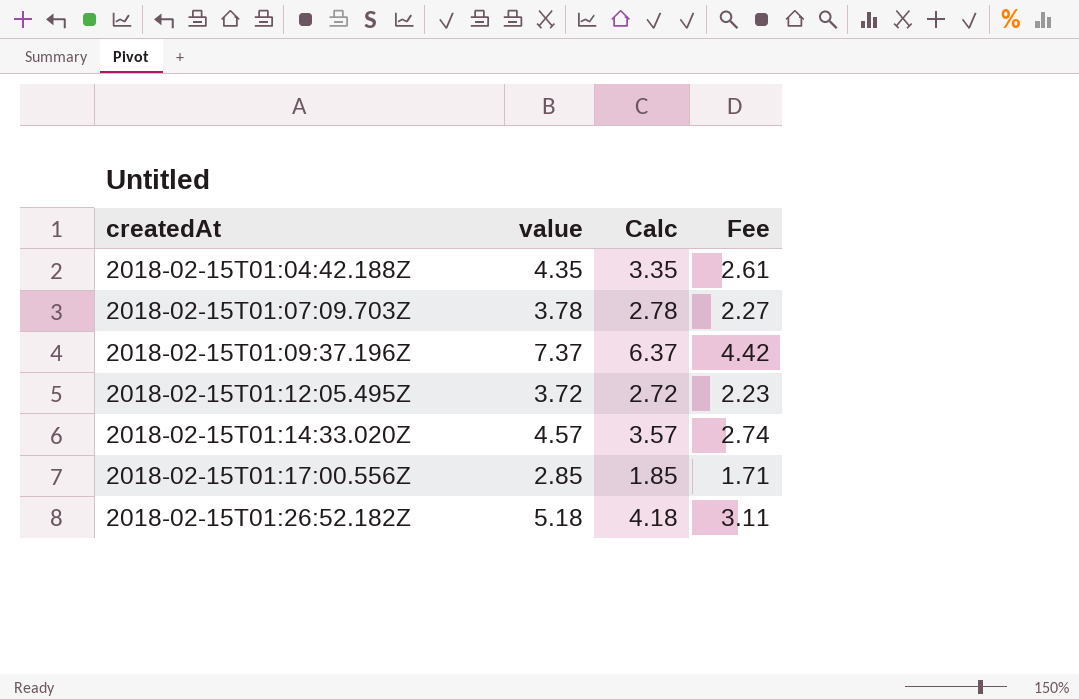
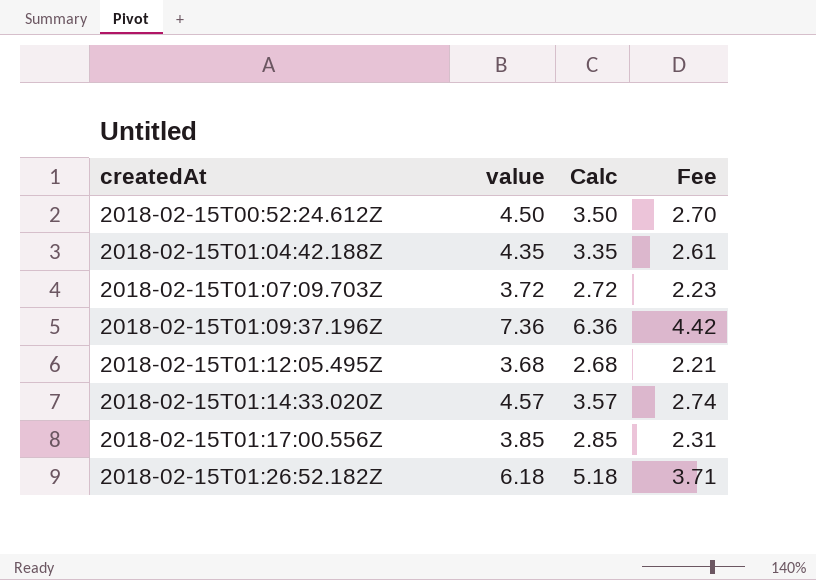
row 2018-02-15T00:52:24.612Z: none -> 4.50 | 3.50 | 2.70
2018-02-15T01:07:09.703Z | value: 3.78 -> 3.72
2018-02-15T01:07:09.703Z | Calc: 2.78 -> 2.72
2018-02-15T01:07:09.703Z | Fee: 2.27 -> 2.23
2018-02-15T01:09:37.196Z | value: 7.37 -> 7.36
2018-02-15T01:09:37.196Z | Calc: 6.37 -> 6.36
2018-02-15T01:12:05.495Z | value: 3.72 -> 3.68
2018-02-15T01:12:05.495Z | Calc: 2.72 -> 2.68
2018-02-15T01:12:05.495Z | Fee: 2.23 -> 2.21
2018-02-15T01:17:00.556Z | value: 2.85 -> 3.85
2018-02-15T01:17:00.556Z | Calc: 1.85 -> 2.85
2018-02-15T01:17:00.556Z | Fee: 1.71 -> 2.31
2018-02-15T01:26:52.182Z | value: 5.18 -> 6.18
2018-02-15T01:26:52.182Z | Calc: 4.18 -> 5.18
2018-02-15T01:26:52.182Z | Fee: 3.11 -> 3.71

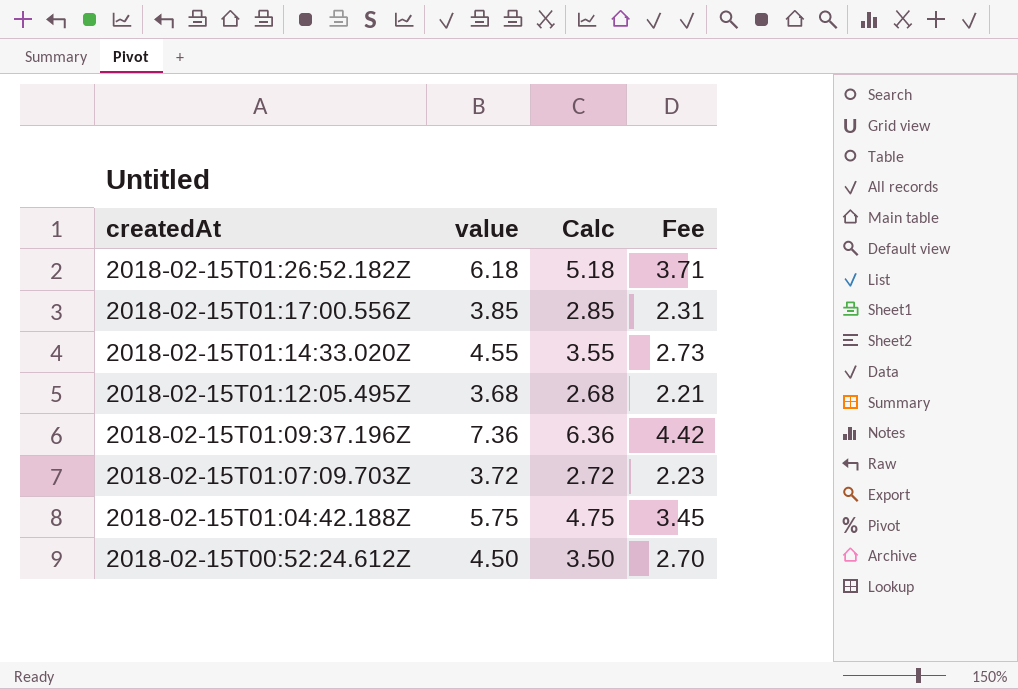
row order: createdAt ascending -> createdAt descending
2018-02-15T01:14:33.020Z | value: 4.57 -> 4.55
2018-02-15T01:14:33.020Z | Calc: 3.57 -> 3.55
2018-02-15T01:14:33.020Z | Fee: 2.74 -> 2.73
2018-02-15T01:04:42.188Z | value: 4.35 -> 5.75
2018-02-15T01:04:42.188Z | Calc: 3.35 -> 4.75
2018-02-15T01:04:42.188Z | Fee: 2.61 -> 3.45

